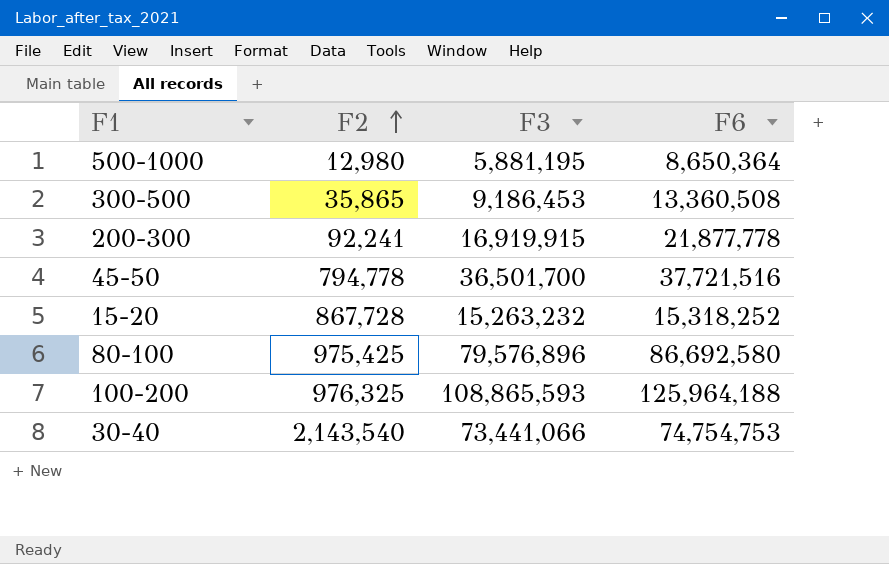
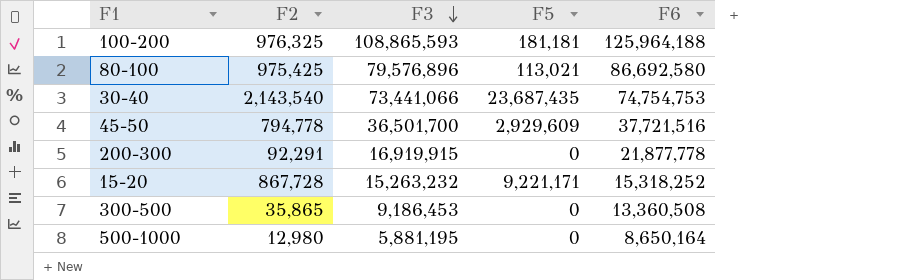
row order: F2 ascending -> F3 descending
column F5 | position: none -> 4
200-300 | F2: 92,241 -> 92,291
500-1000 | F6: 8,650,364 -> 8,650,164

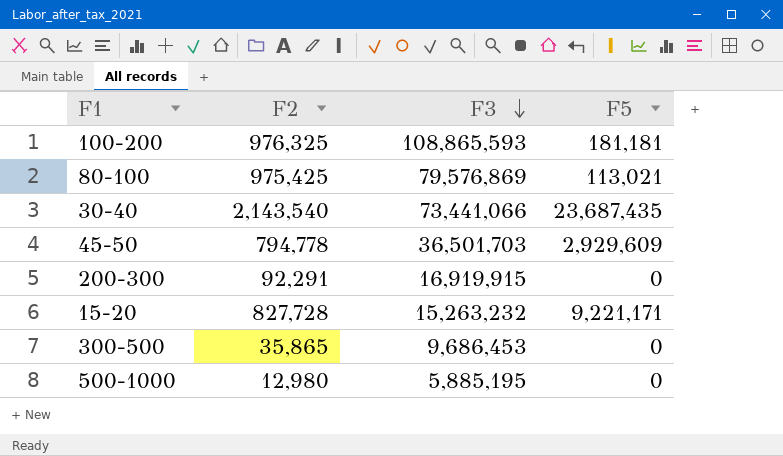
column F6 | position: 5 -> none
80-100 | F3: 79,576,896 -> 79,576,869
45-50 | F3: 36,501,700 -> 36,501,703
15-20 | F2: 867,728 -> 827,728
300-500 | F3: 9,186,453 -> 9,686,453
500-1000 | F3: 5,881,195 -> 5,885,195

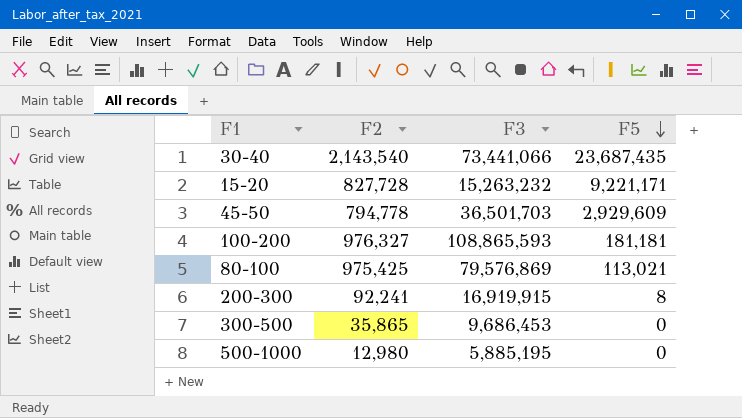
row order: F3 descending -> F5 descending
100-200 | F2: 976,325 -> 976,327
200-300 | F2: 92,291 -> 92,241
200-300 | F5: 0 -> 8

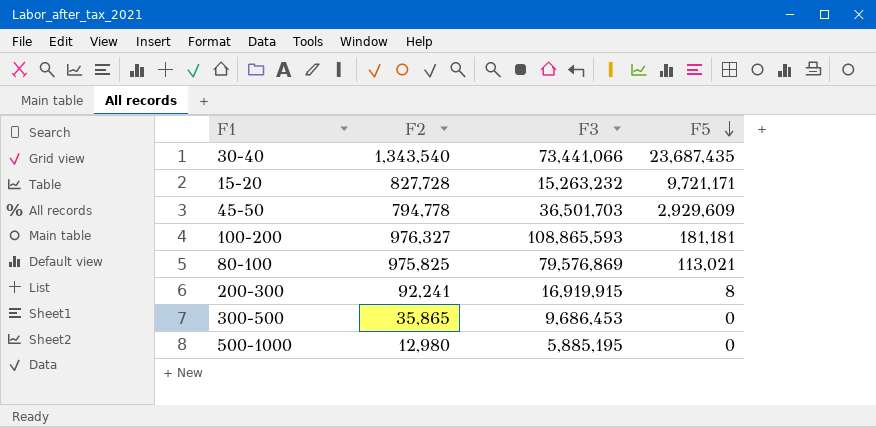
30-40 | F2: 2,143,540 -> 1,343,540
15-20 | F5: 9,221,171 -> 9,721,171
80-100 | F2: 975,425 -> 975,825

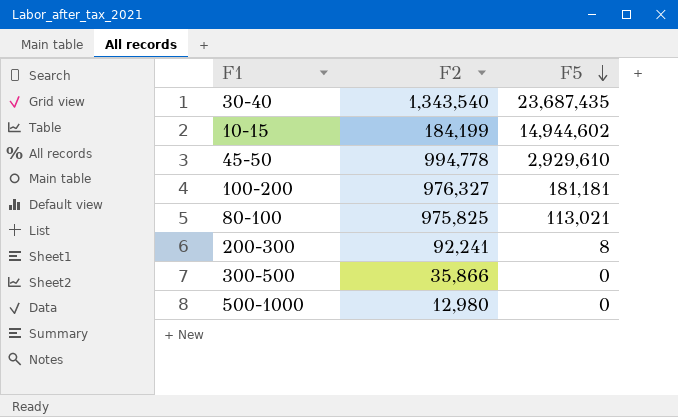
column F3 | position: 3 -> none
row 15-20: 827,728 | 15,263,232 | 9,721,171 -> none
row 10-15: none -> 184,199 | 14,944,602
45-50 | F2: 794,778 -> 994,778
45-50 | F5: 2,929,609 -> 2,929,610
300-500 | F2: 35,865 -> 35,866

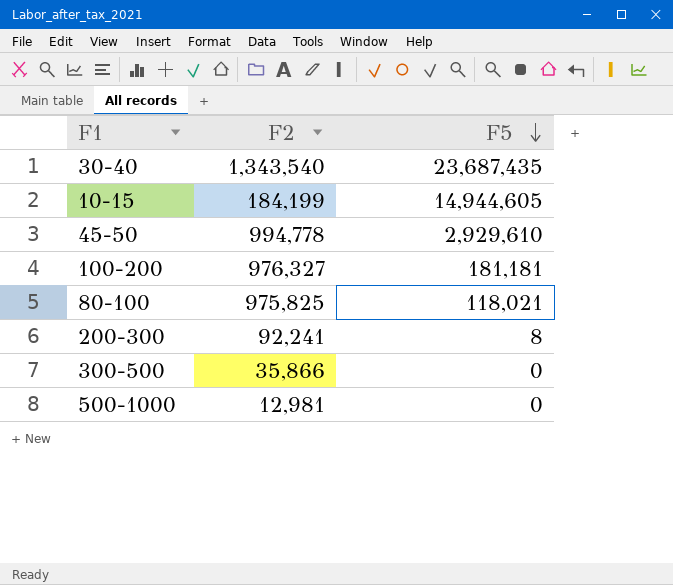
10-15 | F5: 14,944,602 -> 14,944,605
80-100 | F5: 113,021 -> 118,021
500-1000 | F2: 12,980 -> 12,981

